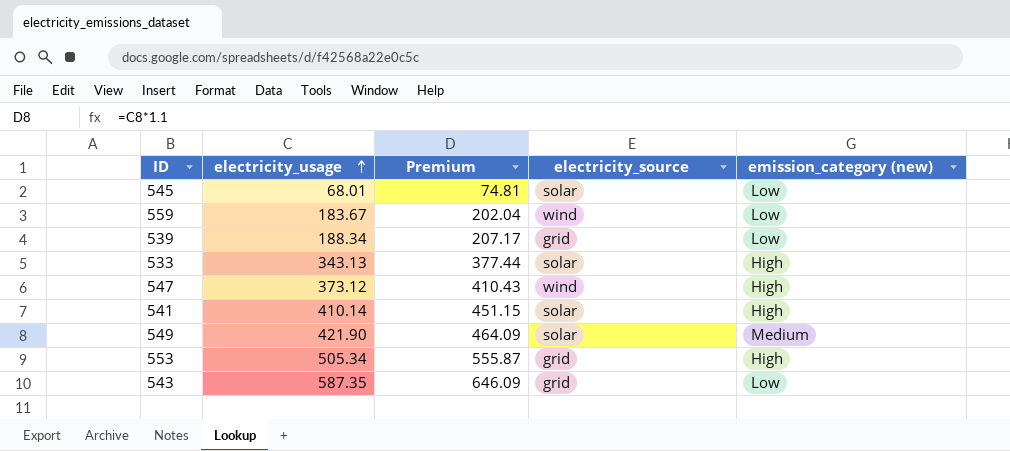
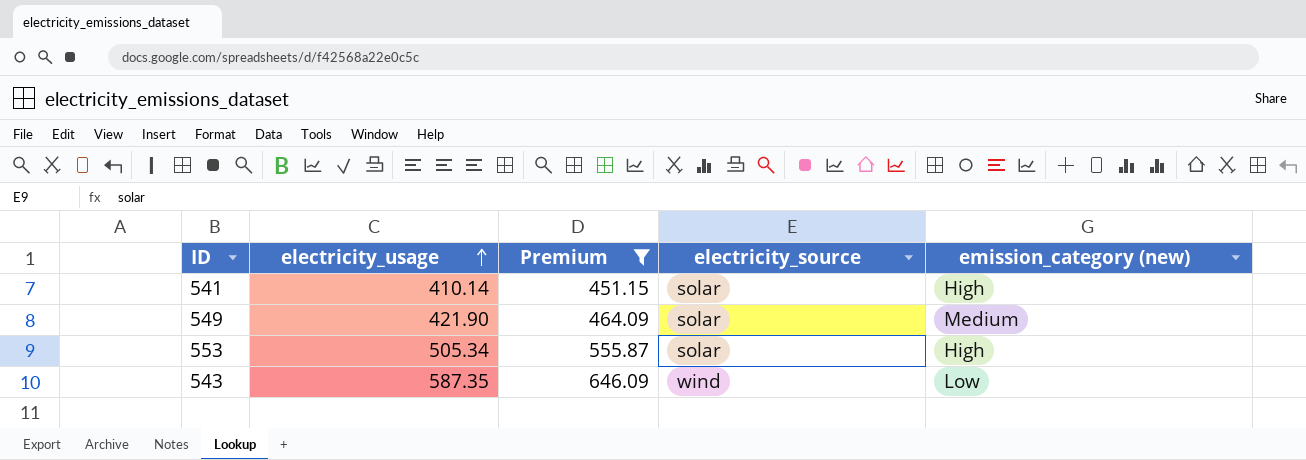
filter: none -> Premium >= 451.15
553 | electricity_source: grid -> solar
543 | electricity_source: grid -> wind

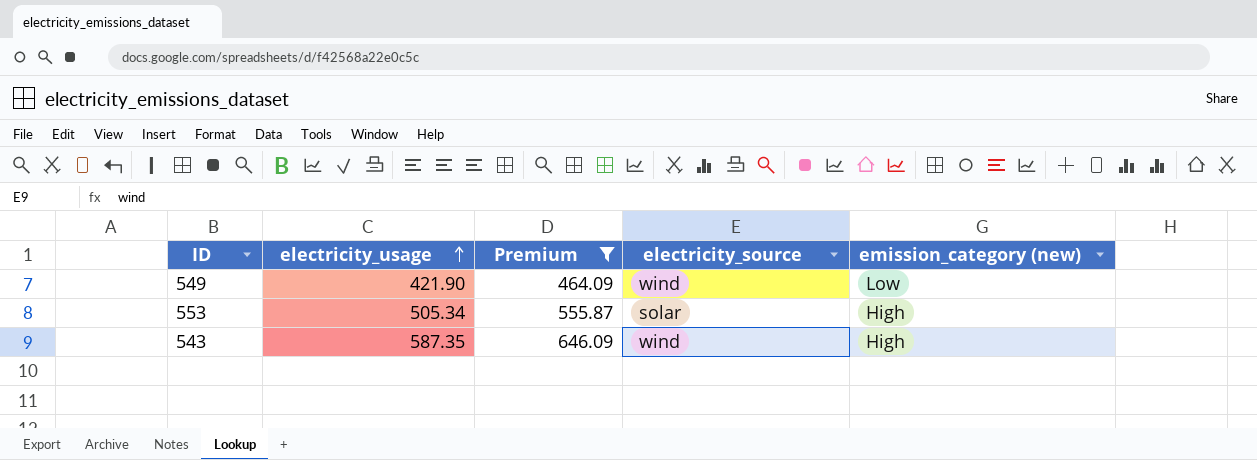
row 541: 410.14 | 451.15 | solar | High -> none
549 | electricity_source: solar -> wind
549 | emission_category (new): Medium -> Low
543 | emission_category (new): Low -> High

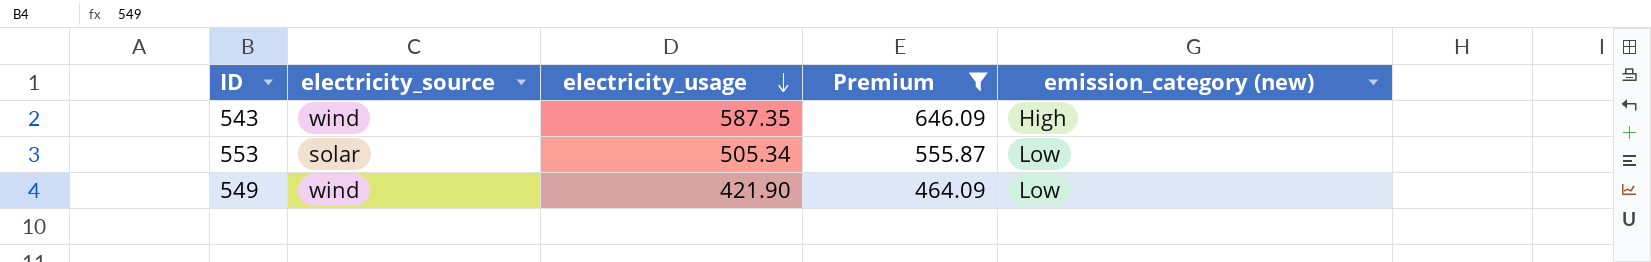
row order: electricity_usage ascending -> electricity_usage descending
column electricity_source | position: 4 -> 2
553 | emission_category (new): High -> Low

